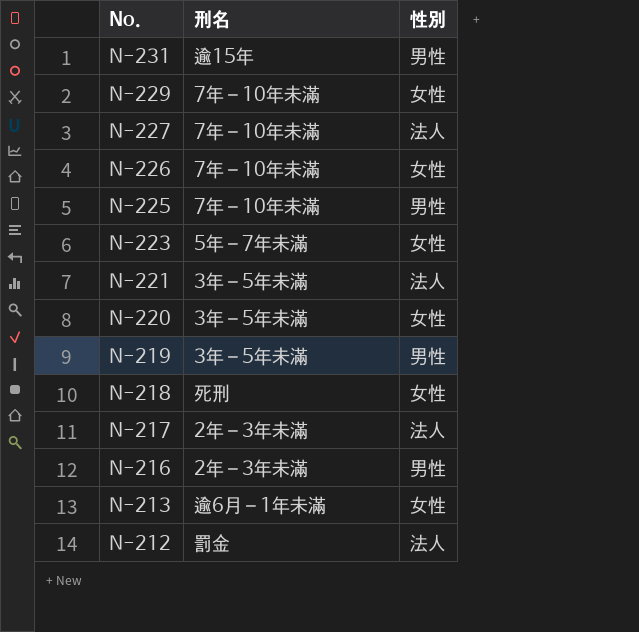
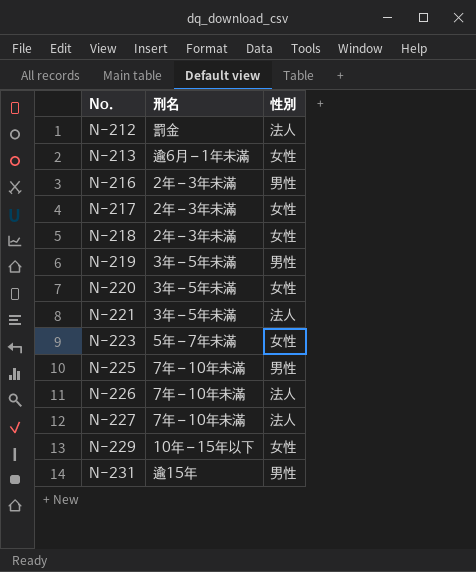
row order: No. descending -> No. ascending
N-217 | 性別: 法人 -> 女性
N-218 | 刑名: 死刑 -> 2年－3年未滿
N-226 | 性別: 女性 -> 法人
N-229 | 刑名: 7年－10年未滿 -> 10年－15年以下

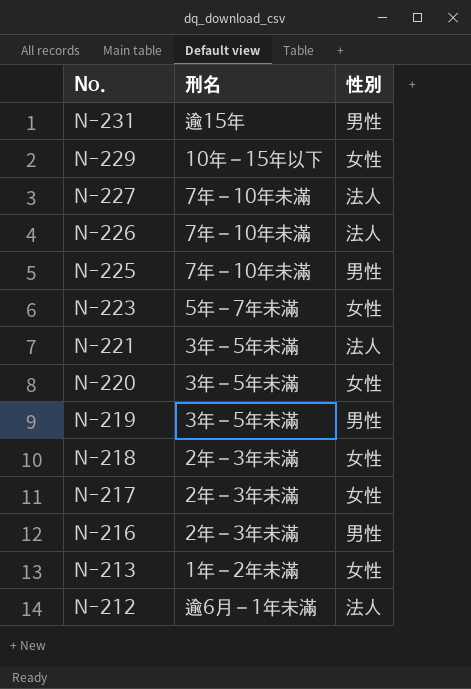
row order: No. ascending -> No. descending
N-213 | 刑名: 逾6月－1年未滿 -> 1年－2年未滿
N-212 | 刑名: 罰金 -> 逾6月－1年未滿

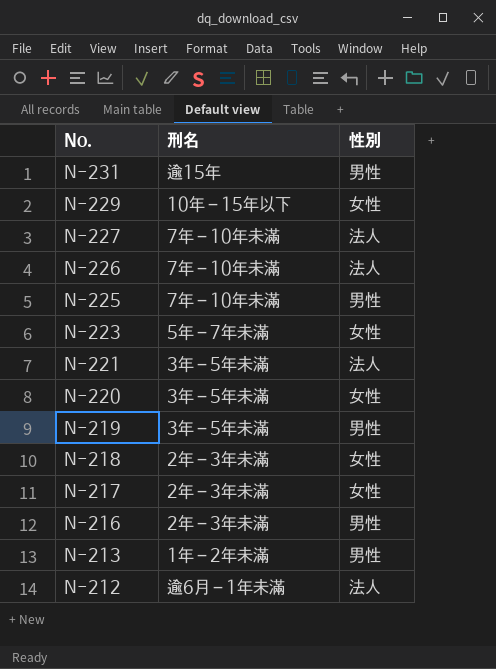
N-213 | 性別: 女性 -> 男性

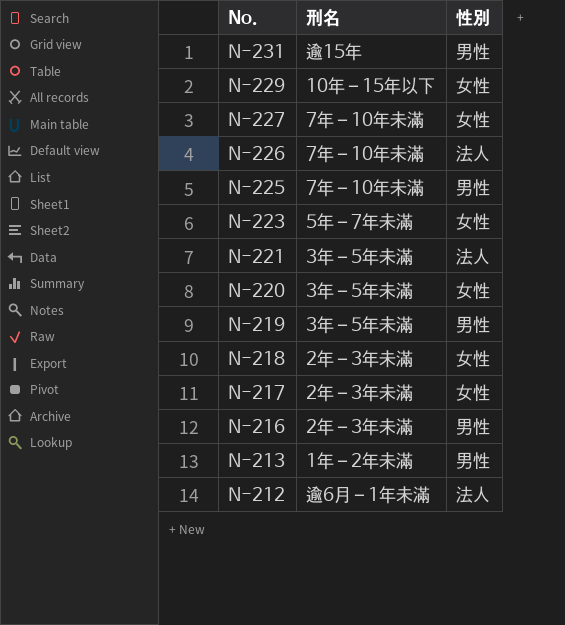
N-227 | 性別: 法人 -> 女性

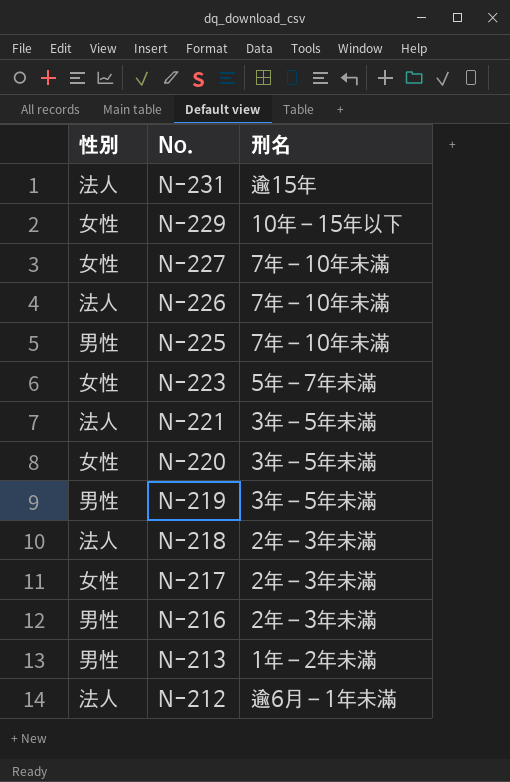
column 性別 | position: 3 -> 1
N-231 | 性別: 男性 -> 法人
N-218 | 性別: 女性 -> 法人

